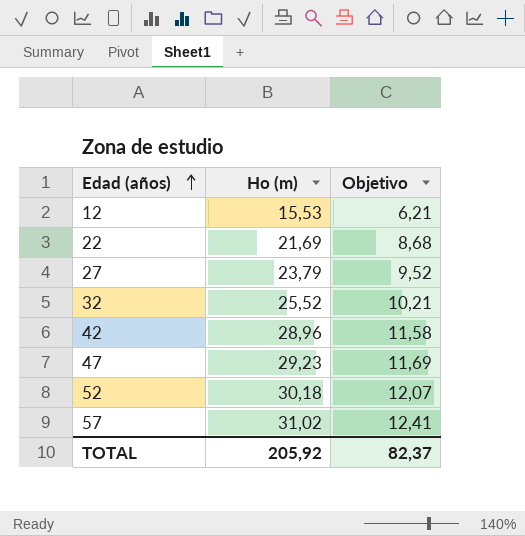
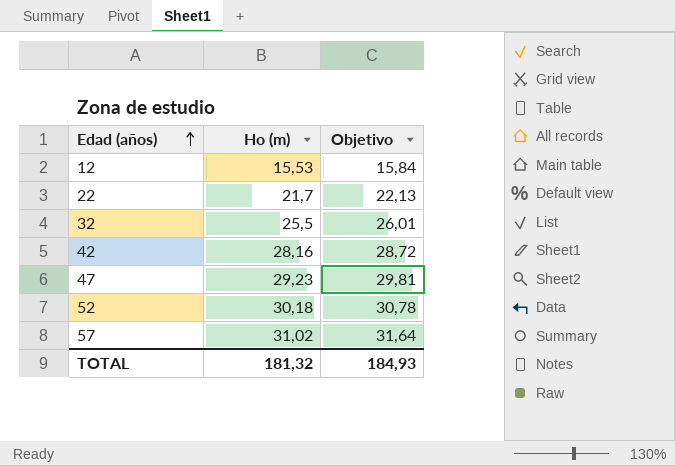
column Objetivo | formula: [Ho (m)] * 0,4 -> [Ho (m)] * 1,02
row 27: 23,79 | 9,52 -> none
22 | Ho (m): 21,69 -> 21,7
32 | Ho (m): 25,52 -> 25,5
42 | Ho (m): 28,96 -> 28,16
TOTAL | Ho (m): 205,92 -> 181,32
TOTAL | Objetivo: 82,37 -> 184,93

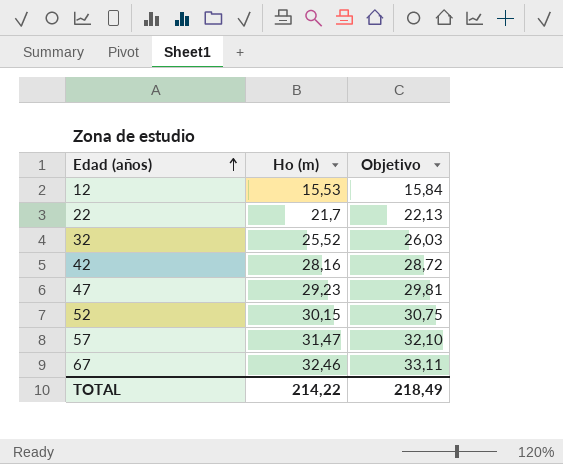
32 | Ho (m): 25,5 -> 25,52
32 | Objetivo: 26,01 -> 26,03
52 | Ho (m): 30,18 -> 30,15
52 | Objetivo: 30,78 -> 30,75
57 | Ho (m): 31,02 -> 31,47
57 | Objetivo: 31,64 -> 32,10
row 67: none -> 32,46 | 33,11
TOTAL | Ho (m): 181,32 -> 214,22
TOTAL | Objetivo: 184,93 -> 218,49

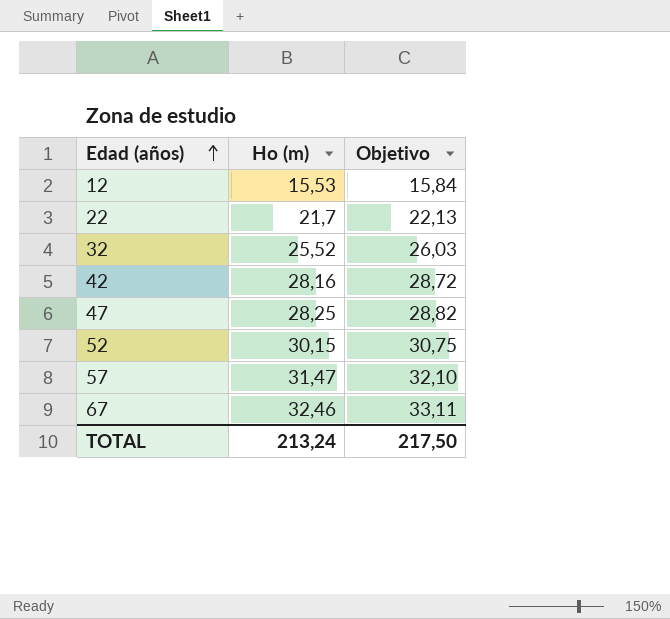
47 | Ho (m): 29,23 -> 28,25
47 | Objetivo: 29,81 -> 28,82
TOTAL | Ho (m): 214,22 -> 213,24
TOTAL | Objetivo: 218,49 -> 217,50

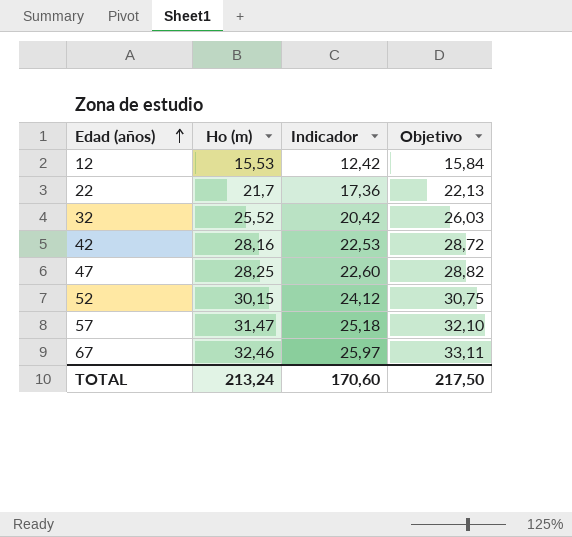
column Indicador | formula: none -> [Ho (m)] * 0,8

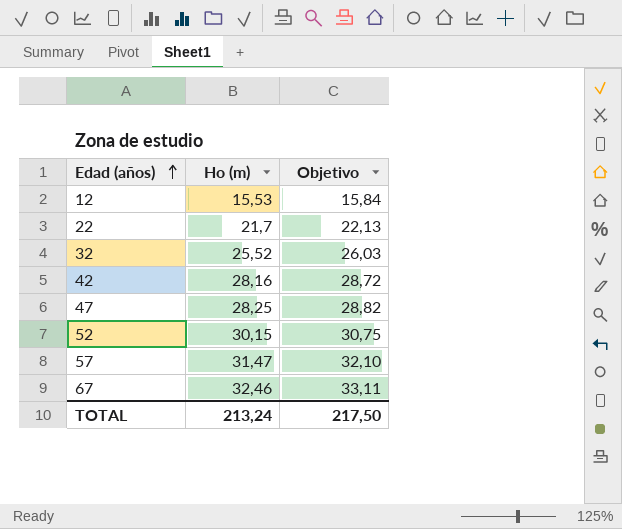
column Indicador | formula: [Ho (m)] * 0,8 -> none

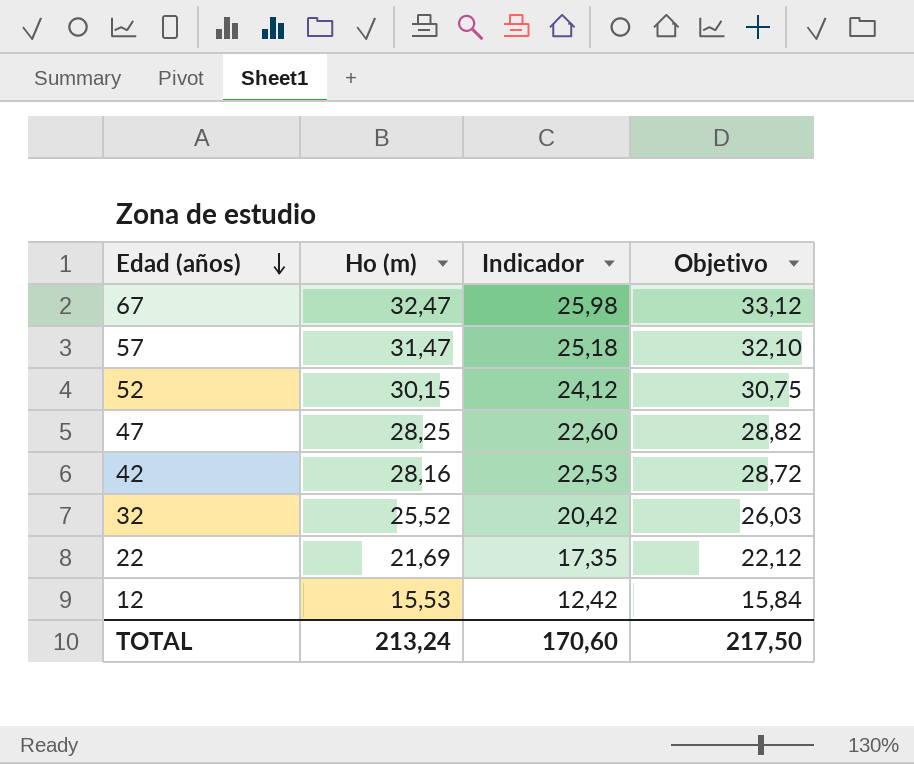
row order: Edad (años) ascending -> Edad (años) descending
column Indicador | formula: none -> [Ho (m)] * 0,8
67 | Ho (m): 32,46 -> 32,47
67 | Objetivo: 33,11 -> 33,12
22 | Ho (m): 21,7 -> 21,69
22 | Objetivo: 22,13 -> 22,12

